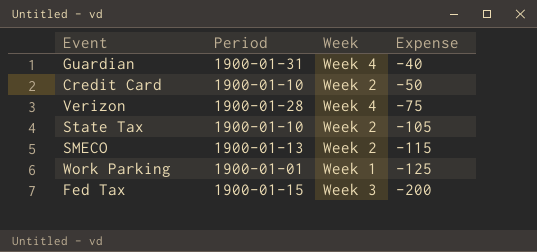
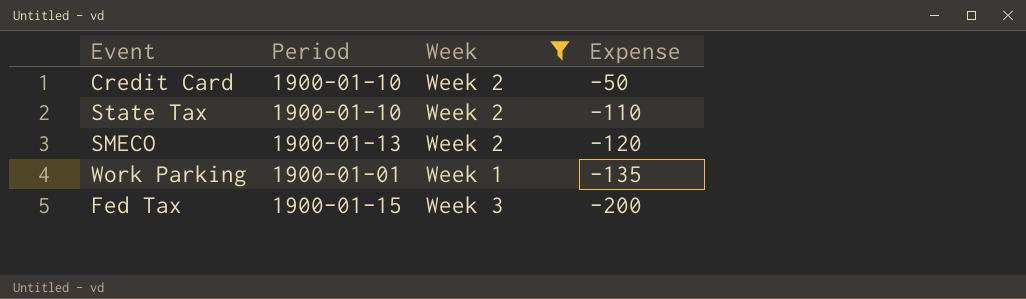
filter: none -> Week != Week 4
State Tax | Expense: -105 -> -110
SMECO | Expense: -115 -> -120
Work Parking | Expense: -125 -> -135

